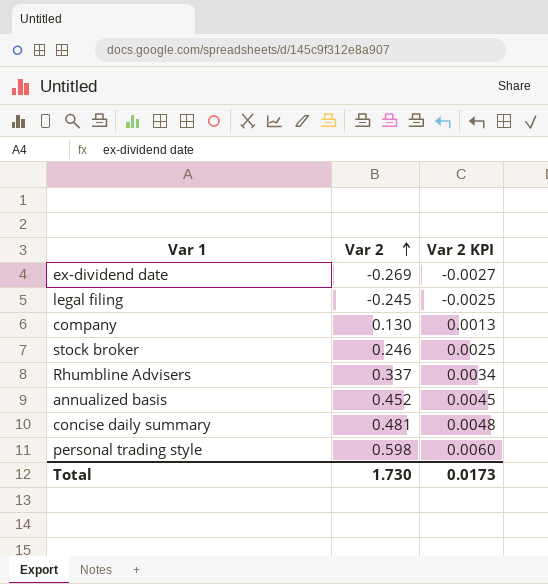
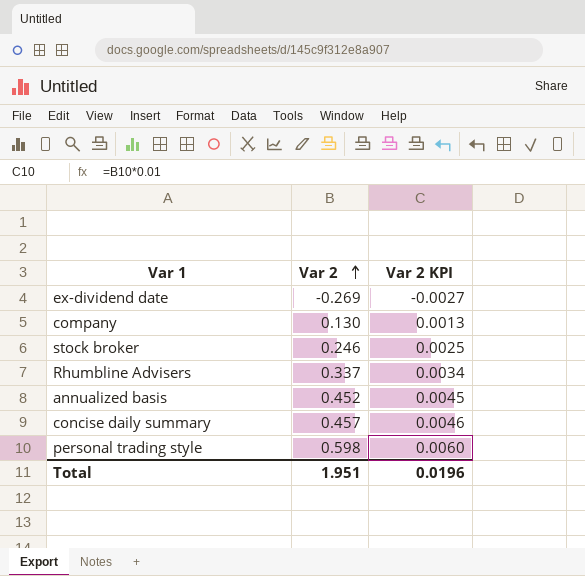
row legal filing: -0.245 | -0.0025 -> none
concise daily summary | Var 2: 0.481 -> 0.457
concise daily summary | Var 2 KPI: 0.0048 -> 0.0046
Total | Var 2: 1.730 -> 1.951
Total | Var 2 KPI: 0.0173 -> 0.0196

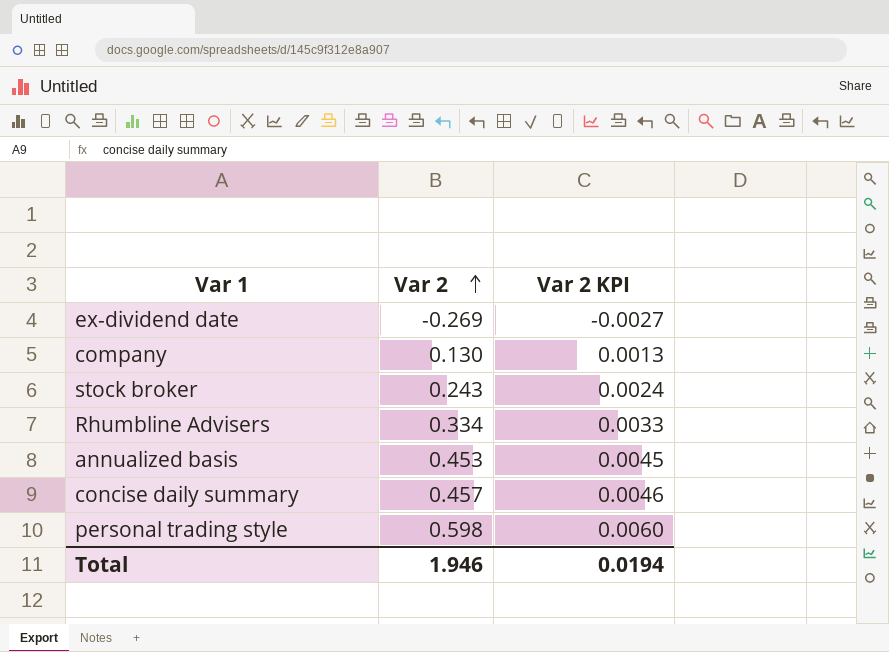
stock broker | Var 2: 0.246 -> 0.243
stock broker | Var 2 KPI: 0.0025 -> 0.0024
Rhumbline Advisers | Var 2: 0.337 -> 0.334
Rhumbline Advisers | Var 2 KPI: 0.0034 -> 0.0033
annualized basis | Var 2: 0.452 -> 0.453
Total | Var 2: 1.951 -> 1.946
Total | Var 2 KPI: 0.0196 -> 0.0194

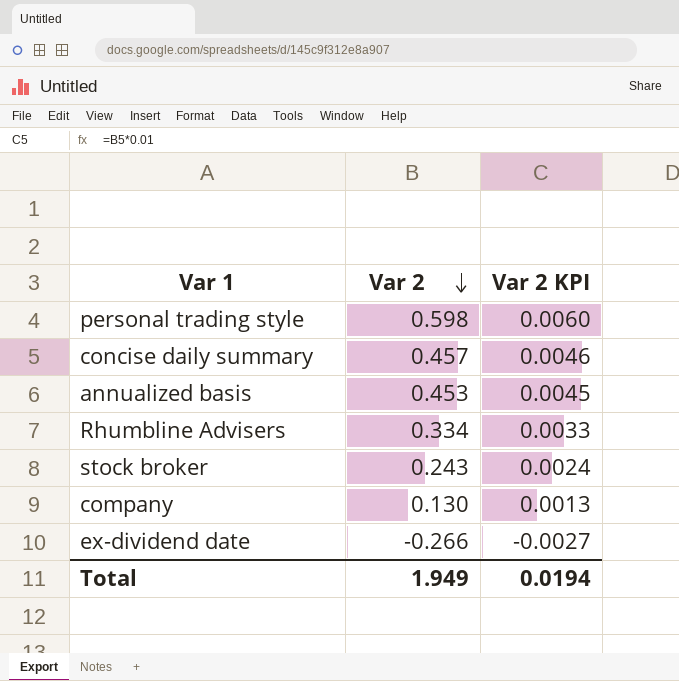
row order: Var 2 ascending -> Var 2 descending
ex-dividend date | Var 2: -0.269 -> -0.266
Total | Var 2: 1.946 -> 1.949

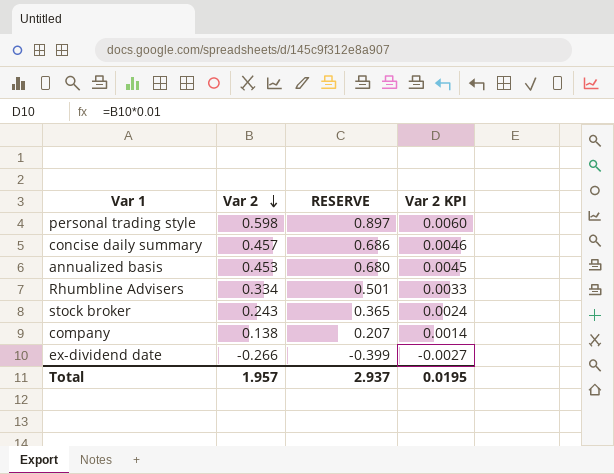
column RESERVE | formula: none -> [Var 2] * 1.5
company | Var 2: 0.130 -> 0.138
company | Var 2 KPI: 0.0013 -> 0.0014
Total | Var 2: 1.949 -> 1.957
Total | Var 2 KPI: 0.0194 -> 0.0195

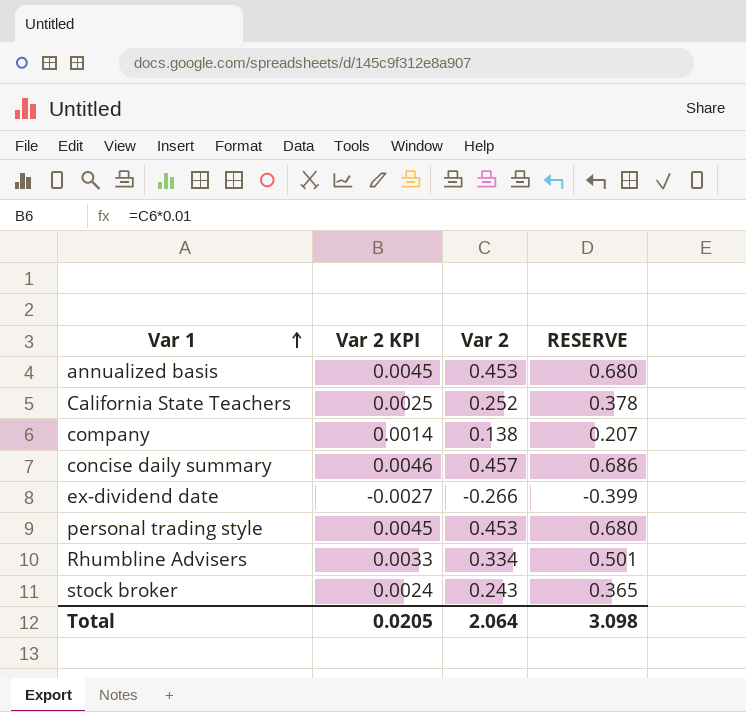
row order: Var 2 descending -> Var 1 ascending
column Var 2 KPI | position: 4 -> 2
row California State Teachers: none -> 0.0025 | 0.252 | 0.378
personal trading style | Var 2 KPI: 0.0060 -> 0.0045
personal trading style | Var 2: 0.598 -> 0.453
personal trading style | RESERVE: 0.897 -> 0.680
Total | Var 2 KPI: 0.0195 -> 0.0205
Total | Var 2: 1.957 -> 2.064
Total | RESERVE: 2.937 -> 3.098

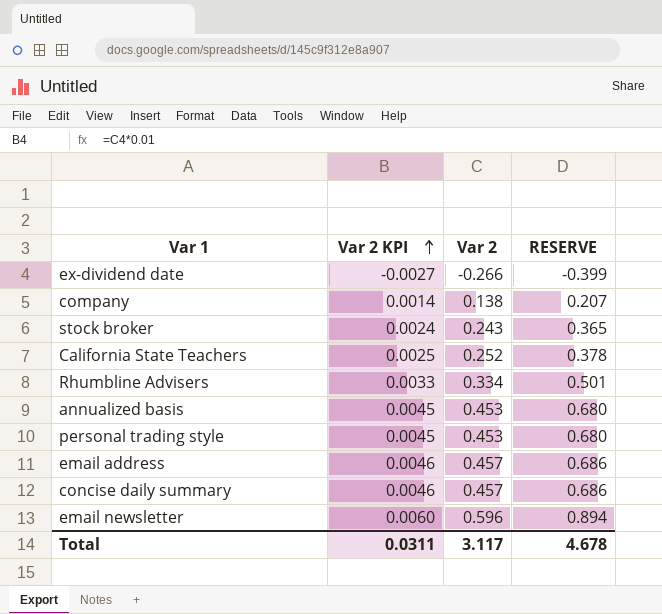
row order: Var 1 ascending -> Var 2 KPI ascending
row email address: none -> 0.0046 | 0.457 | 0.686
row email newsletter: none -> 0.0060 | 0.596 | 0.894
Total | Var 2 KPI: 0.0205 -> 0.0311
Total | Var 2: 2.064 -> 3.117
Total | RESERVE: 3.098 -> 4.678

